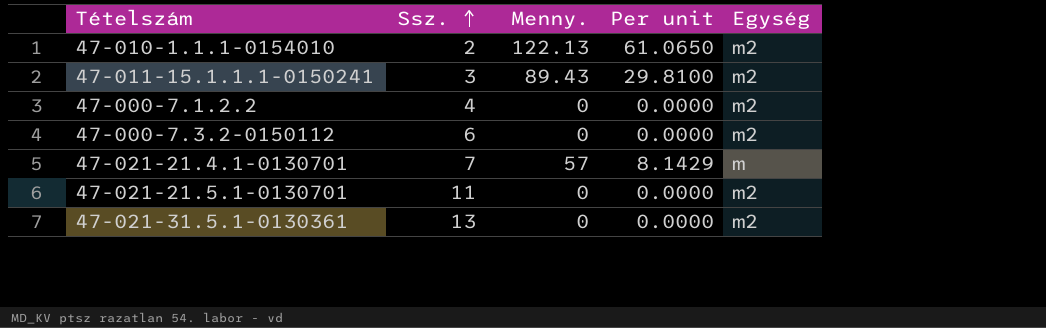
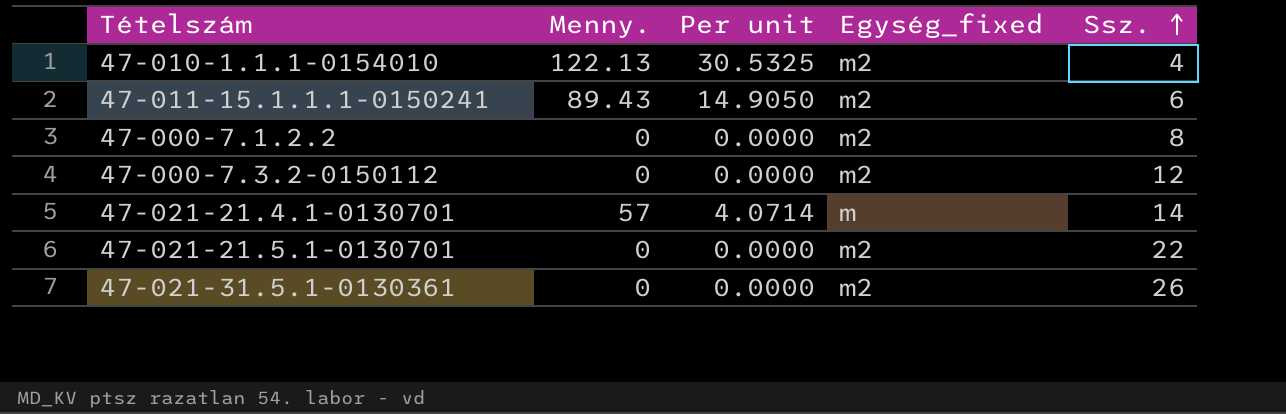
column name: Egység -> Egység_fixed
column Ssz. | position: 2 -> 5
47-010-1.1.1-0154010 | Per unit: 61.0650 -> 30.5325
47-010-1.1.1-0154010 | Ssz.: 2 -> 4
47-011-15.1.1.1-0150241 | Per unit: 29.8100 -> 14.9050
47-011-15.1.1.1-0150241 | Ssz.: 3 -> 6
47-000-7.1.2.2 | Ssz.: 4 -> 8
47-000-7.3.2-0150112 | Ssz.: 6 -> 12
47-021-21.4.1-0130701 | Per unit: 8.1429 -> 4.0714
47-021-21.4.1-0130701 | Ssz.: 7 -> 14
47-021-21.5.1-0130701 | Ssz.: 11 -> 22
47-021-31.5.1-0130361 | Ssz.: 13 -> 26

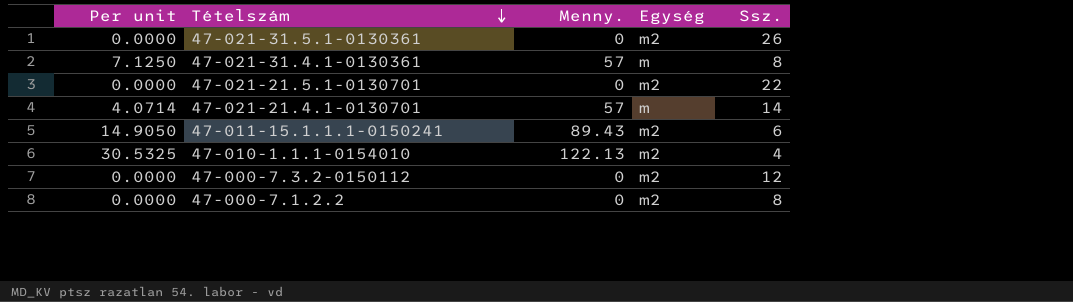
row order: Ssz. ascending -> Tételszám descending
column Per unit | position: 3 -> 1
column name: Egység_fixed -> Egység
row 47-021-31.4.1-0130361: none -> 7.1250 | 57 | m | 8

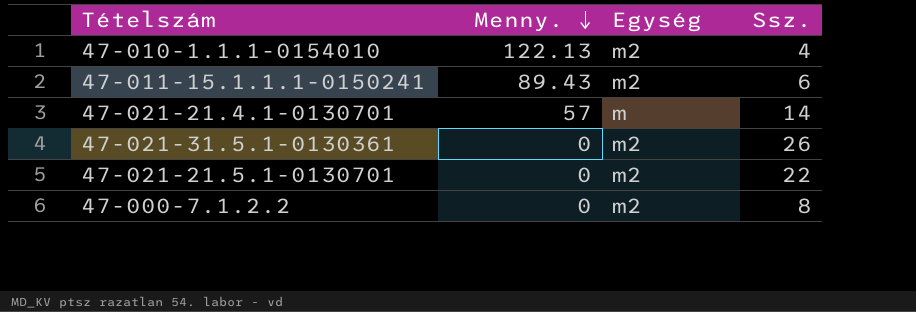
row order: Tételszám descending -> Menny. descending
column Per unit | formula: [Menny.] / [Ssz.] -> none
row 47-021-31.4.1-0130361: 7.1250 | 57 | m | 8 -> none
row 47-000-7.3.2-0150112: 0.0000 | 0 | m2 | 12 -> none

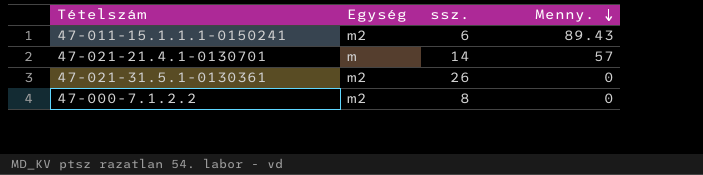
column name: Ssz. -> ssz.
column Menny. | position: 2 -> 4
row 47-010-1.1.1-0154010: 122.13 | m2 | 4 -> none
row 47-021-21.5.1-0130701: 0 | m2 | 22 -> none

